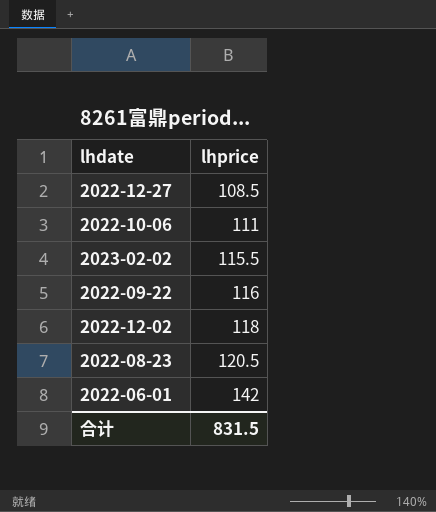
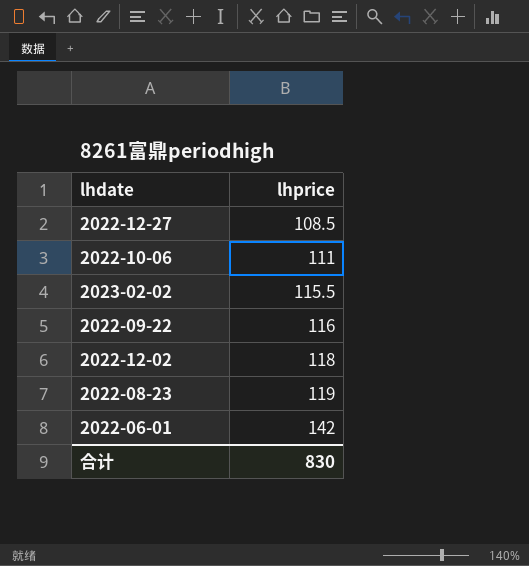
2022-08-23 | lhprice: 120.5 -> 119
合计 | lhprice: 831.5 -> 830

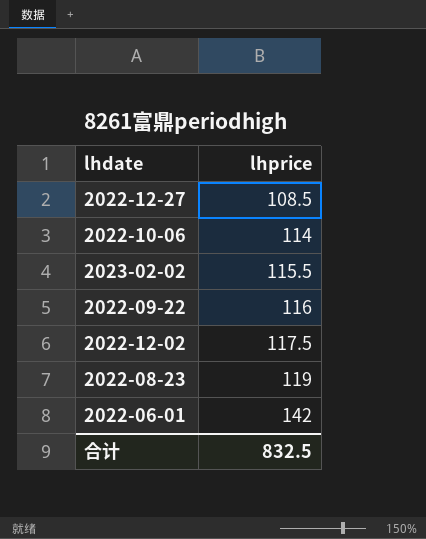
2022-10-06 | lhprice: 111 -> 114
2022-12-02 | lhprice: 118 -> 117.5
合计 | lhprice: 830 -> 832.5

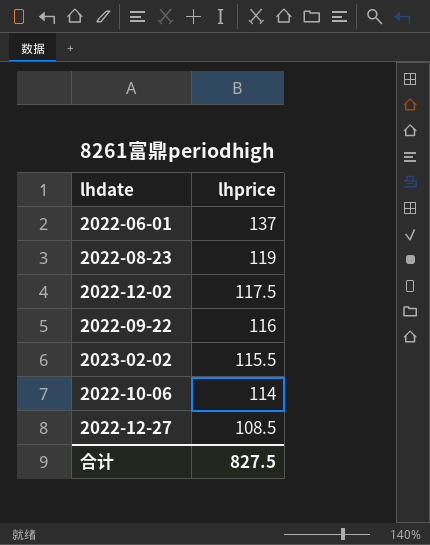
row order: lhprice ascending -> lhprice descending
2022-06-01 | lhprice: 142 -> 137
合计 | lhprice: 832.5 -> 827.5

